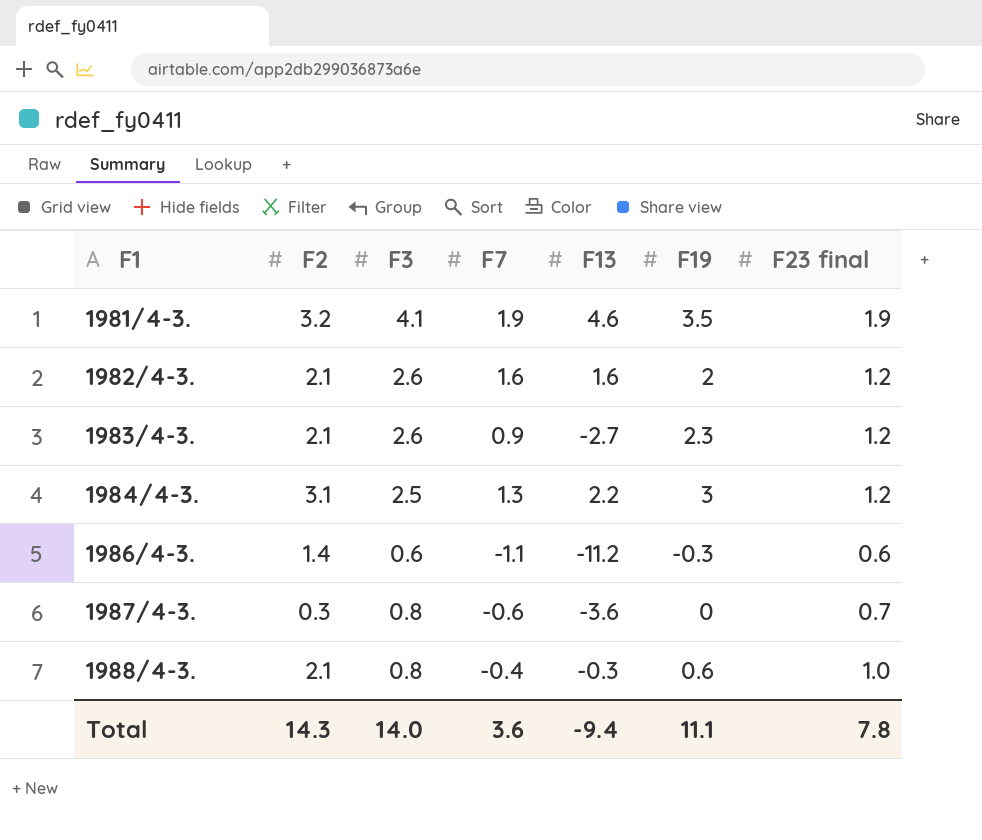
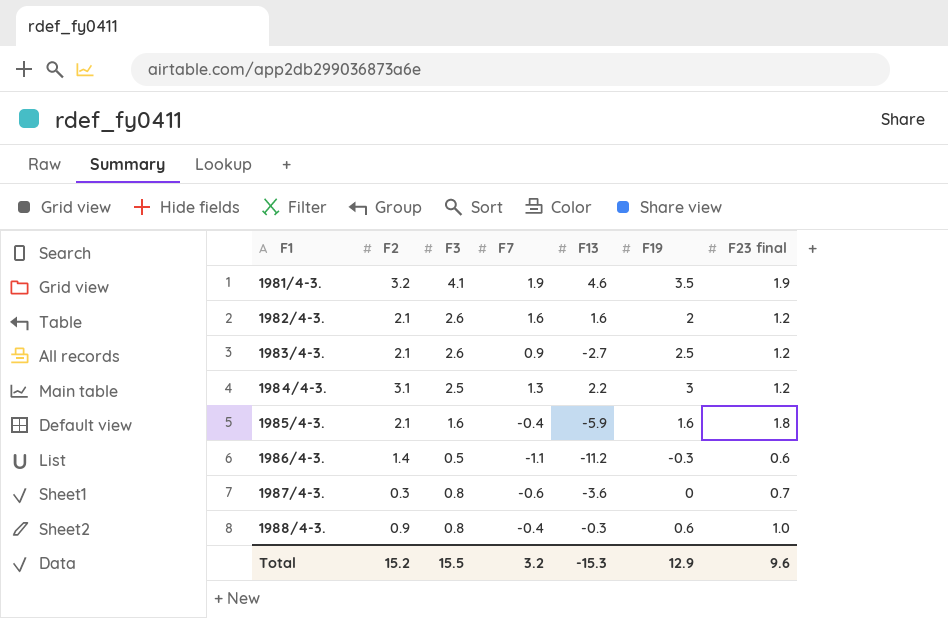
1983/4-3. | F19: 2.3 -> 2.5
row 1985/4-3.: none -> 2.1 | 1.6 | -0.4 | -5.9 | 1.6 | 1.8
1986/4-3. | F3: 0.6 -> 0.5
1988/4-3. | F2: 2.1 -> 0.9
Total | F2: 14.3 -> 15.2
Total | F3: 14.0 -> 15.5
Total | F7: 3.6 -> 3.2
Total | F13: -9.4 -> -15.3
Total | F19: 11.1 -> 12.9
Total | F23 final: 7.8 -> 9.6

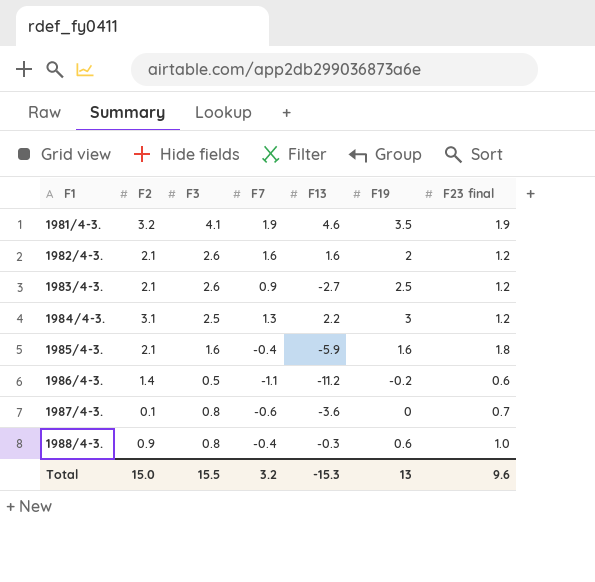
1986/4-3. | F19: -0.3 -> -0.2
1987/4-3. | F2: 0.3 -> 0.1
Total | F2: 15.2 -> 15.0
Total | F19: 12.9 -> 13

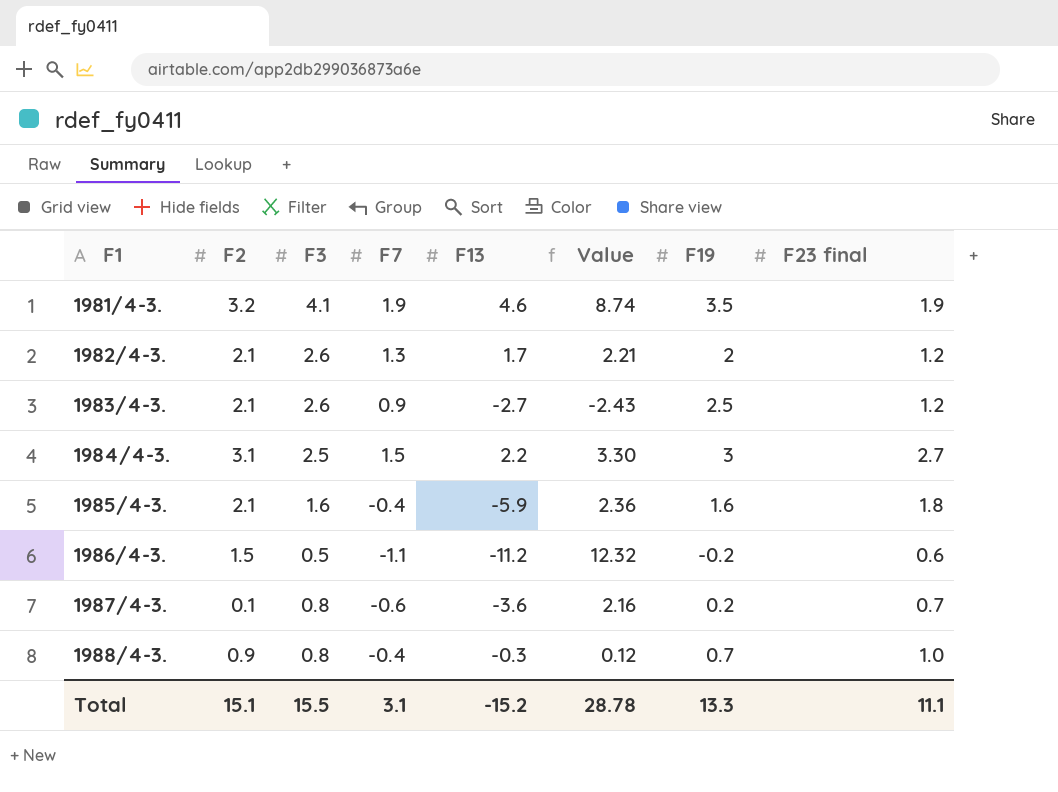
column Value | formula: none -> [F7] * [F13]
1982/4-3. | F7: 1.6 -> 1.3
1982/4-3. | F13: 1.6 -> 1.7
1984/4-3. | F7: 1.3 -> 1.5
1984/4-3. | F23 final: 1.2 -> 2.7
1986/4-3. | F2: 1.4 -> 1.5
1987/4-3. | F19: 0 -> 0.2
1988/4-3. | F19: 0.6 -> 0.7
Total | F2: 15.0 -> 15.1
Total | F7: 3.2 -> 3.1
Total | F13: -15.3 -> -15.2
Total | F19: 13 -> 13.3
Total | F23 final: 9.6 -> 11.1

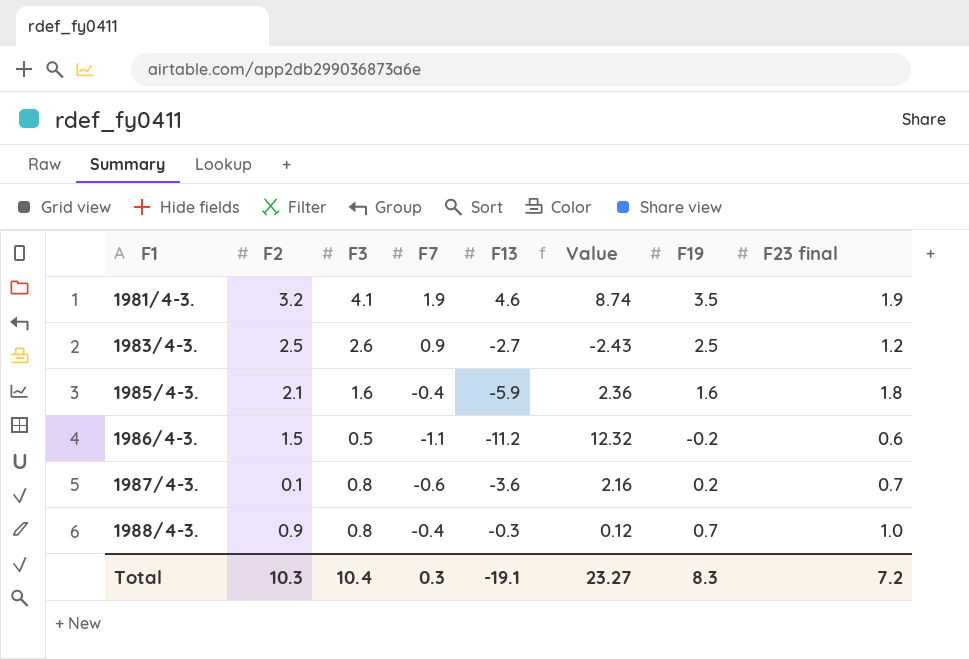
row 1982/4-3.: 2.1 | 2.6 | 1.3 | 1.7 | 2.21 | 2 | 1.2 -> none
row 1984/4-3.: 3.1 | 2.5 | 1.5 | 2.2 | 3.30 | 3 | 2.7 -> none
1983/4-3. | F2: 2.1 -> 2.5
Total | F2: 15.1 -> 10.3
Total | F3: 15.5 -> 10.4
Total | F7: 3.1 -> 0.3
Total | F13: -15.2 -> -19.1
Total | Value: 28.78 -> 23.27
Total | F19: 13.3 -> 8.3
Total | F23 final: 11.1 -> 7.2

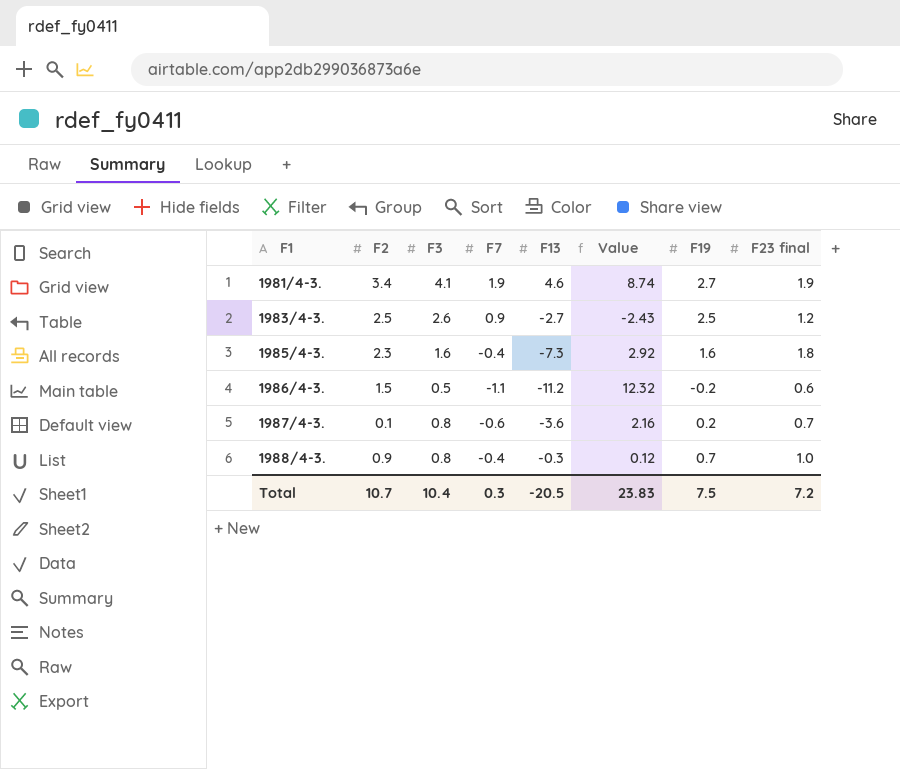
1981/4-3. | F2: 3.2 -> 3.4
1981/4-3. | F19: 3.5 -> 2.7
1985/4-3. | F2: 2.1 -> 2.3
1985/4-3. | F13: -5.9 -> -7.3
1985/4-3. | Value: 2.36 -> 2.92
Total | F2: 10.3 -> 10.7
Total | F13: -19.1 -> -20.5
Total | Value: 23.27 -> 23.83
Total | F19: 8.3 -> 7.5

